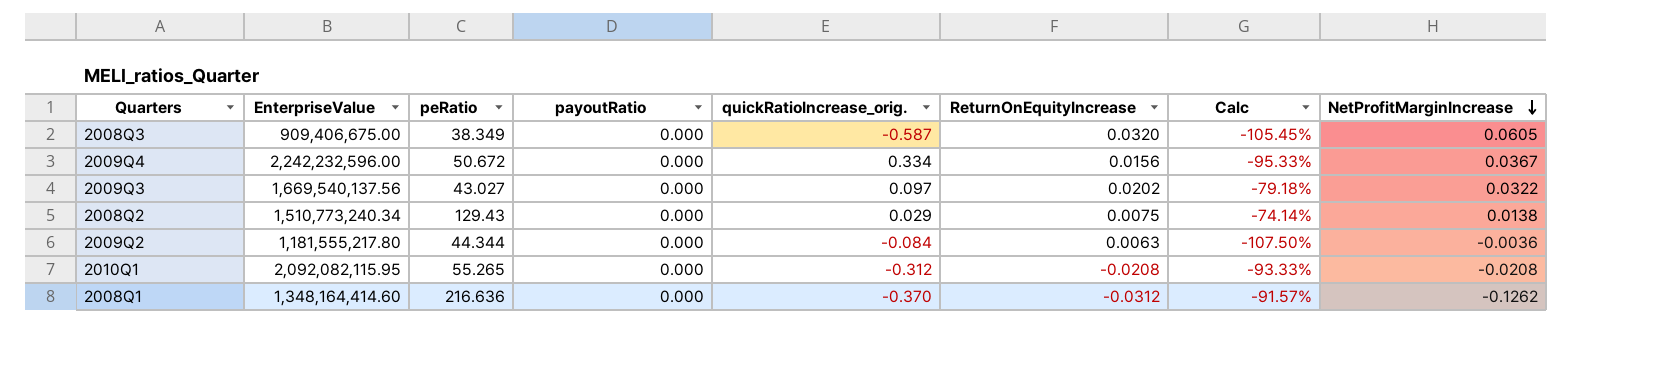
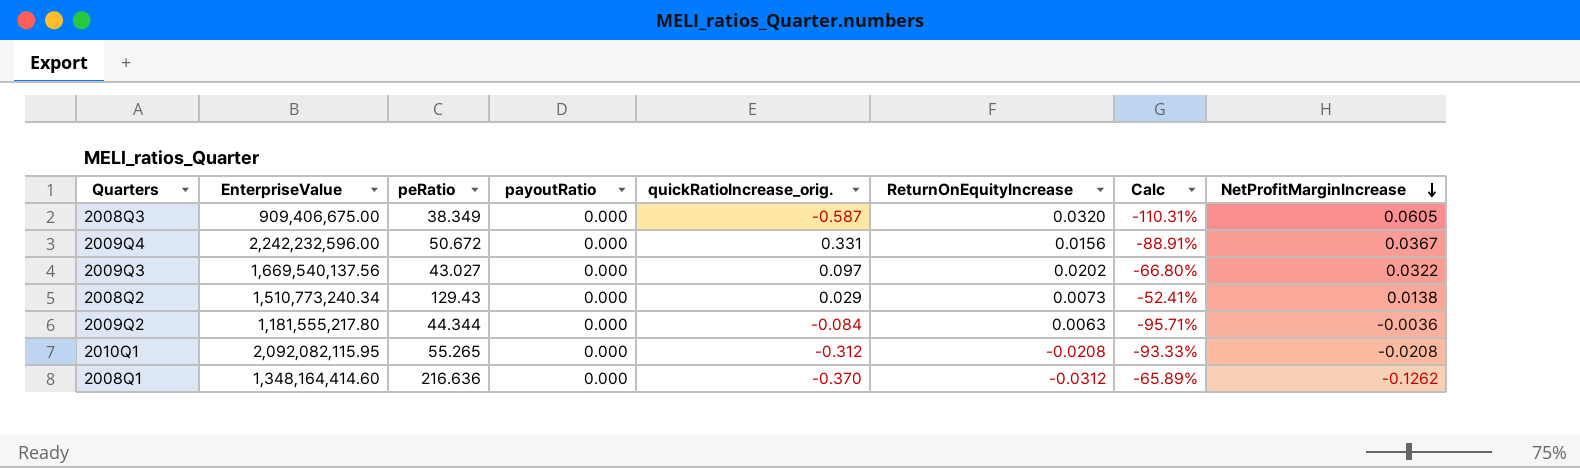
column Calc | formula: ([ReturnOnEquityIncrease] - [quickRatioIncrease_orig.]) / [quickRatioIncrease_orig.] -> ([NetProfitMarginIncrease] - [quickRatioIncrease_orig.]) / [quickRatioIncrease_orig.]
2009Q4 | quickRatioIncrease_orig.: 0.334 -> 0.331
2008Q2 | ReturnOnEquityIncrease: 0.0075 -> 0.0073

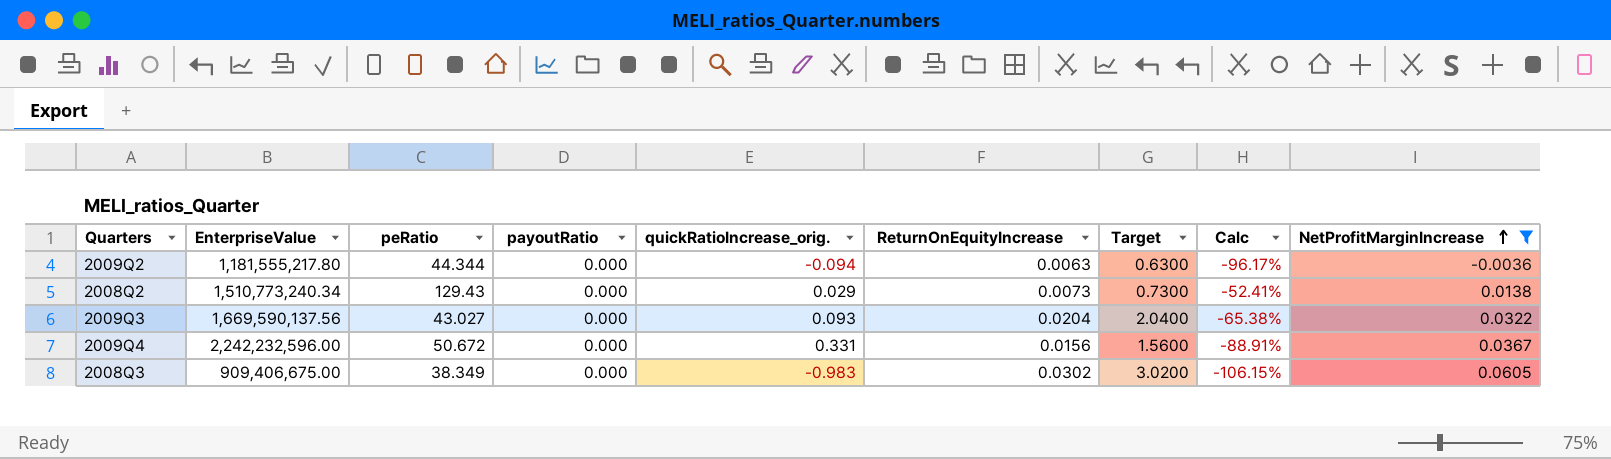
filter: none -> NetProfitMarginIncrease >= -0.0036
row order: NetProfitMarginIncrease descending -> NetProfitMarginIncrease ascending
column Target | formula: none -> [ReturnOnEquityIncrease] * 100
2009Q2 | quickRatioIncrease_orig.: -0.084 -> -0.094
2009Q2 | Calc: -95.71% -> -96.17%
2009Q3 | EnterpriseValue: 1,669,540,137.56 -> 1,669,590,137.56
2009Q3 | quickRatioIncrease_orig.: 0.097 -> 0.093
2009Q3 | ReturnOnEquityIncrease: 0.0202 -> 0.0204
2009Q3 | Calc: -66.80% -> -65.38%
2008Q3 | quickRatioIncrease_orig.: -0.587 -> -0.983
2008Q3 | ReturnOnEquityIncrease: 0.0320 -> 0.0302
2008Q3 | Calc: -110.31% -> -106.15%

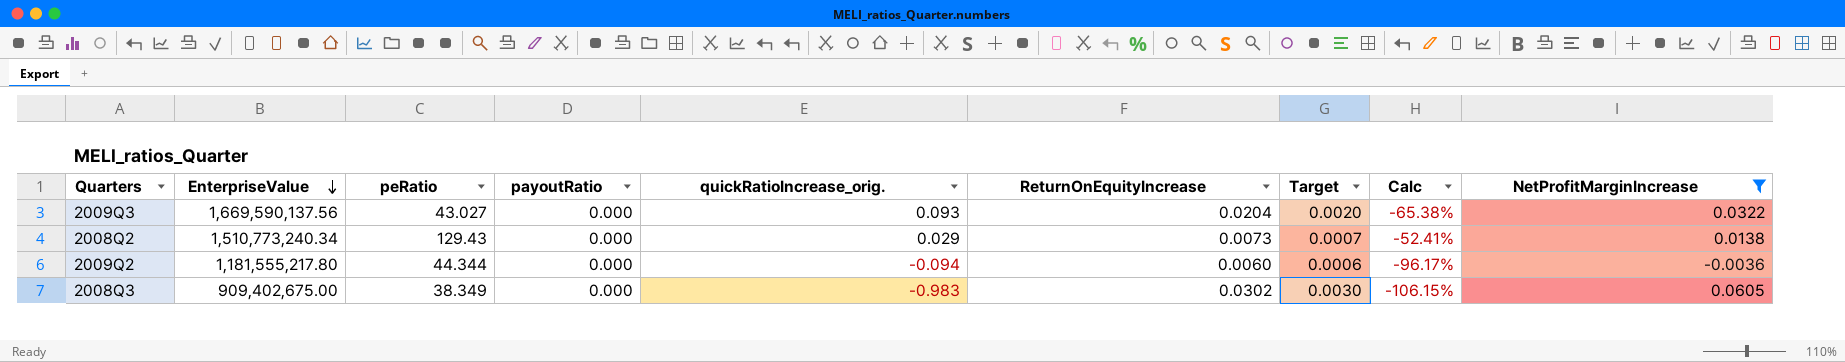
row order: NetProfitMarginIncrease ascending -> EnterpriseValue descending
column Target | formula: [ReturnOnEquityIncrease] * 100 -> [ReturnOnEquityIncrease] * 0.1
row 2009Q4: 2,242,232,596.00 | 50.672 | 0.000 | 0.331 | 0.0156 | 1.5600 | -88.91% | 0.0367 -> none
2009Q2 | ReturnOnEquityIncrease: 0.0063 -> 0.0060
2008Q3 | EnterpriseValue: 909,406,675.00 -> 909,402,675.00

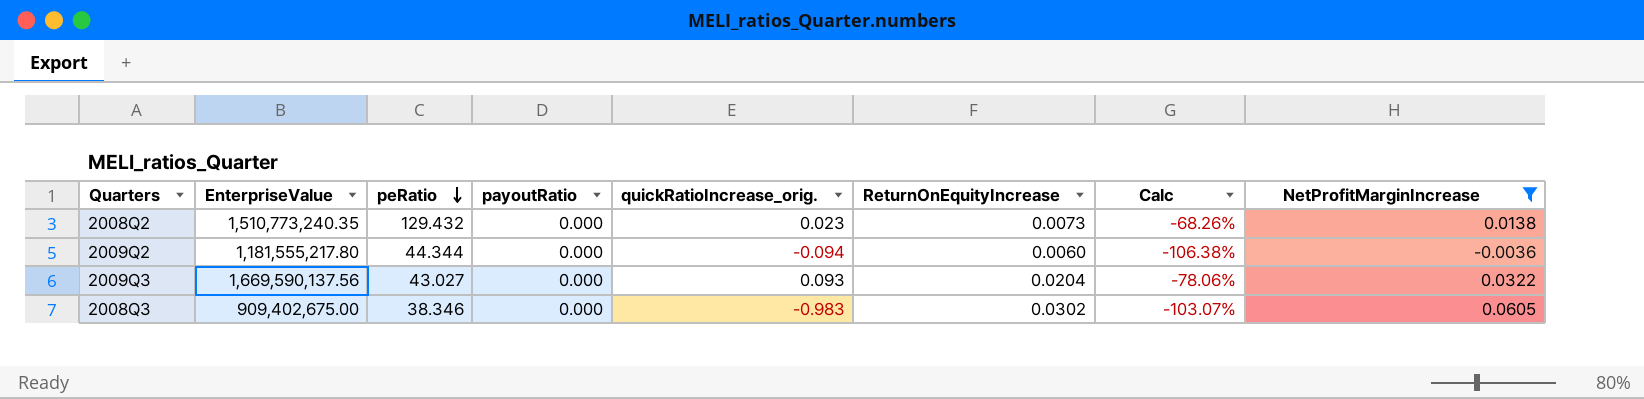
row order: EnterpriseValue descending -> peRatio descending
column Target | formula: [ReturnOnEquityIncrease] * 0.1 -> none
column Calc | formula: ([NetProfitMarginIncrease] - [quickRatioIncrease_orig.]) / [quickRatioIncrease_orig.] -> ([ReturnOnEquityIncrease] - [quickRatioIncrease_orig.]) / [quickRatioIncrease_orig.]
2008Q2 | EnterpriseValue: 1,510,773,240.34 -> 1,510,773,240.35
2008Q2 | peRatio: 129.43 -> 129.432
2008Q2 | quickRatioIncrease_orig.: 0.029 -> 0.023
2008Q3 | peRatio: 38.349 -> 38.346

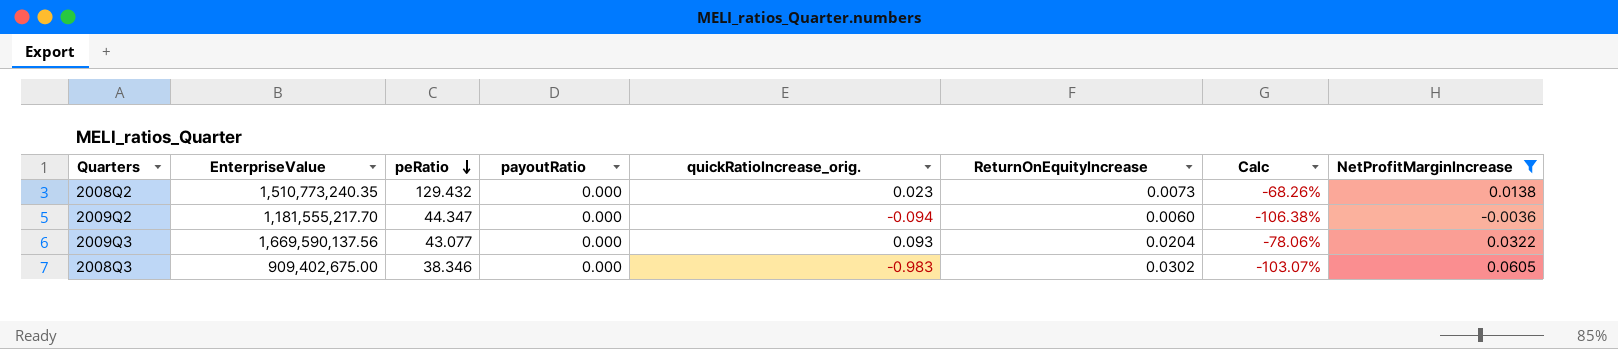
2009Q2 | EnterpriseValue: 1,181,555,217.80 -> 1,181,555,217.70
2009Q2 | peRatio: 44.344 -> 44.347
2009Q3 | peRatio: 43.027 -> 43.077

